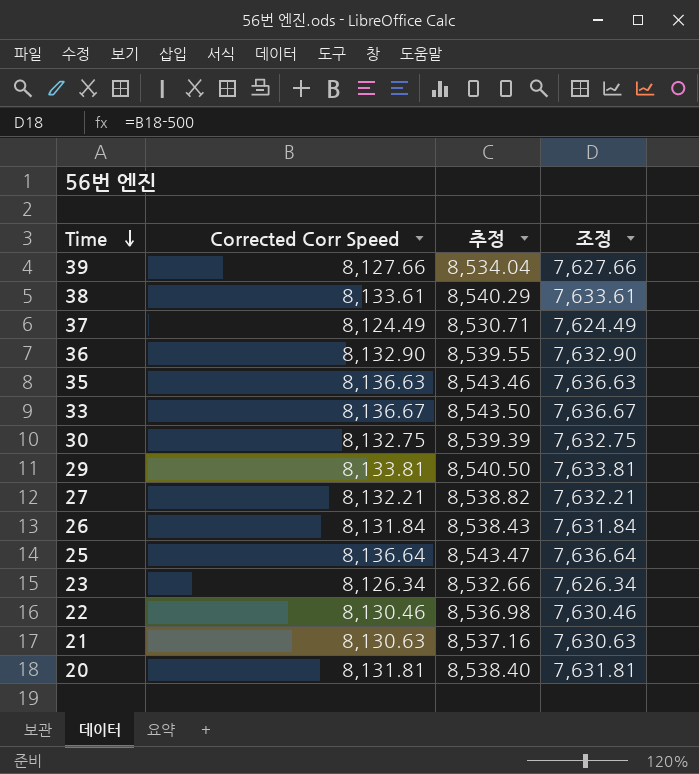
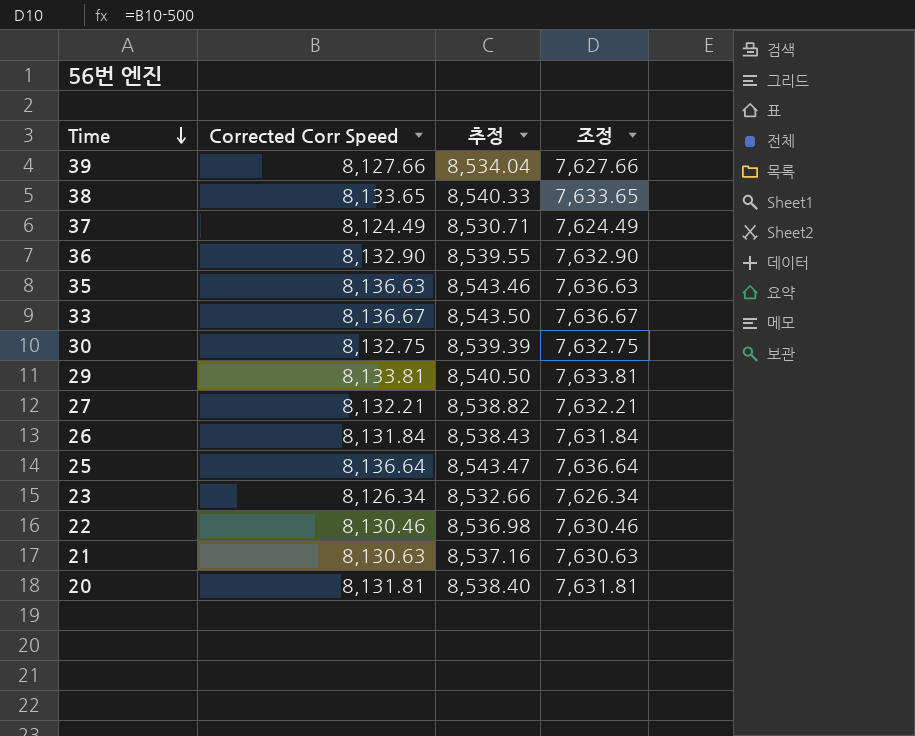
38 | Corrected Corr Speed: 8,133.61 -> 8,133.65
38 | 추정: 8,540.29 -> 8,540.33
38 | 조정: 7,633.61 -> 7,633.65

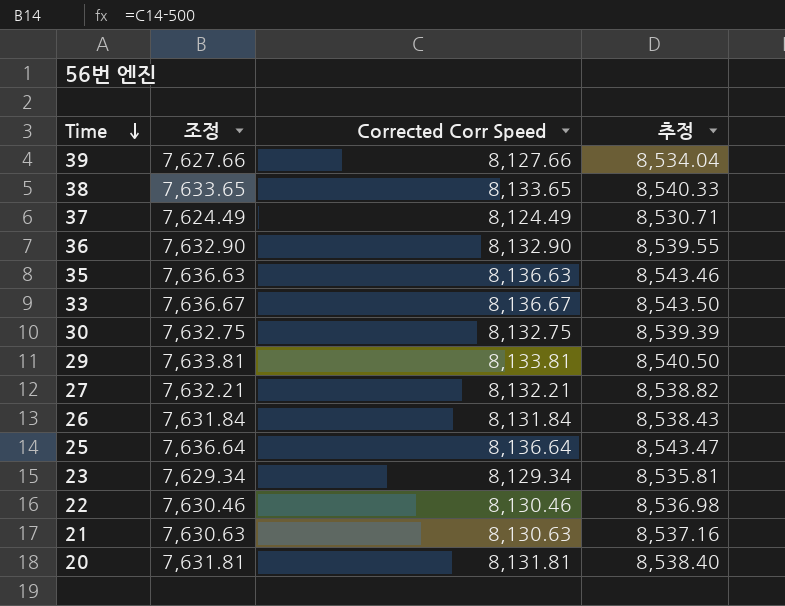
column 조정 | position: 4 -> 2
23 | 조정: 7,626.34 -> 7,629.34
23 | Corrected Corr Speed: 8,126.34 -> 8,129.34
23 | 추정: 8,532.66 -> 8,535.81

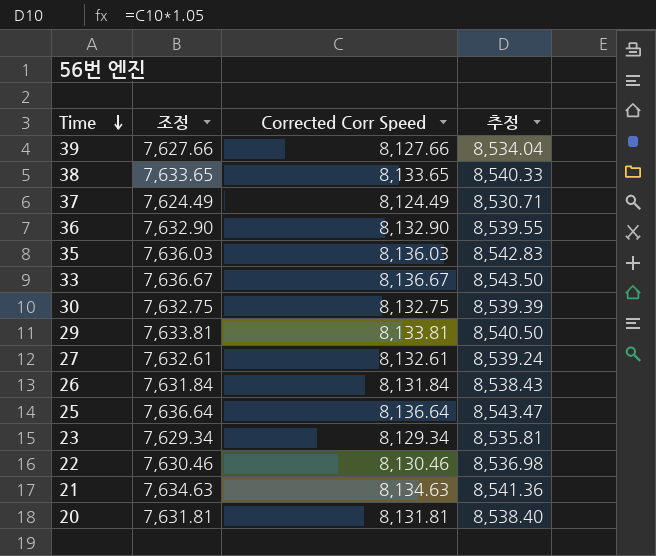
35 | 조정: 7,636.63 -> 7,636.03
35 | Corrected Corr Speed: 8,136.63 -> 8,136.03
35 | 추정: 8,543.46 -> 8,542.83
27 | 조정: 7,632.21 -> 7,632.61
27 | Corrected Corr Speed: 8,132.21 -> 8,132.61
27 | 추정: 8,538.82 -> 8,539.24
21 | 조정: 7,630.63 -> 7,634.63
21 | Corrected Corr Speed: 8,130.63 -> 8,134.63
21 | 추정: 8,537.16 -> 8,541.36

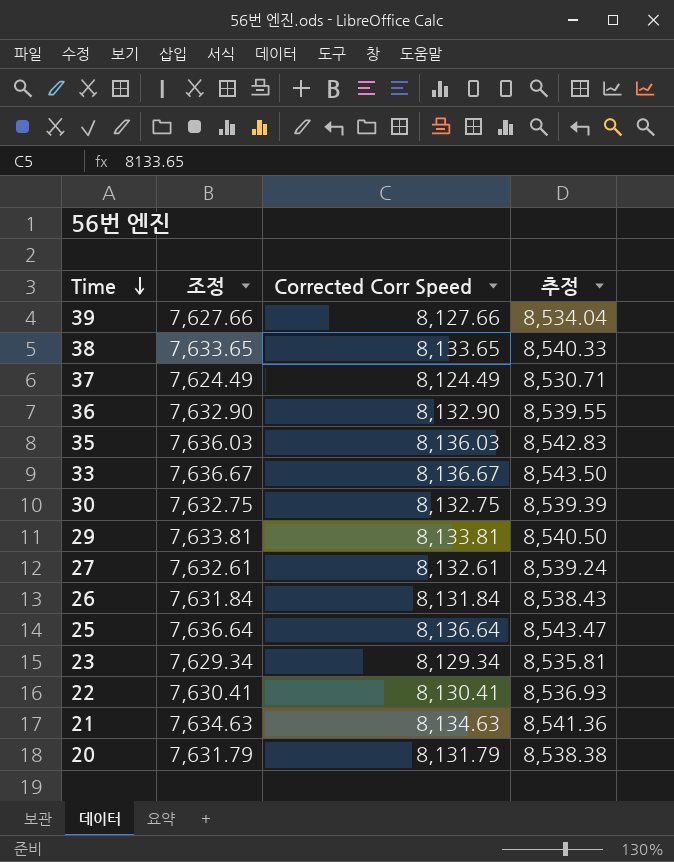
22 | 조정: 7,630.46 -> 7,630.41
22 | Corrected Corr Speed: 8,130.46 -> 8,130.41
22 | 추정: 8,536.98 -> 8,536.93
20 | 조정: 7,631.81 -> 7,631.79
20 | Corrected Corr Speed: 8,131.81 -> 8,131.79
20 | 추정: 8,538.40 -> 8,538.38

